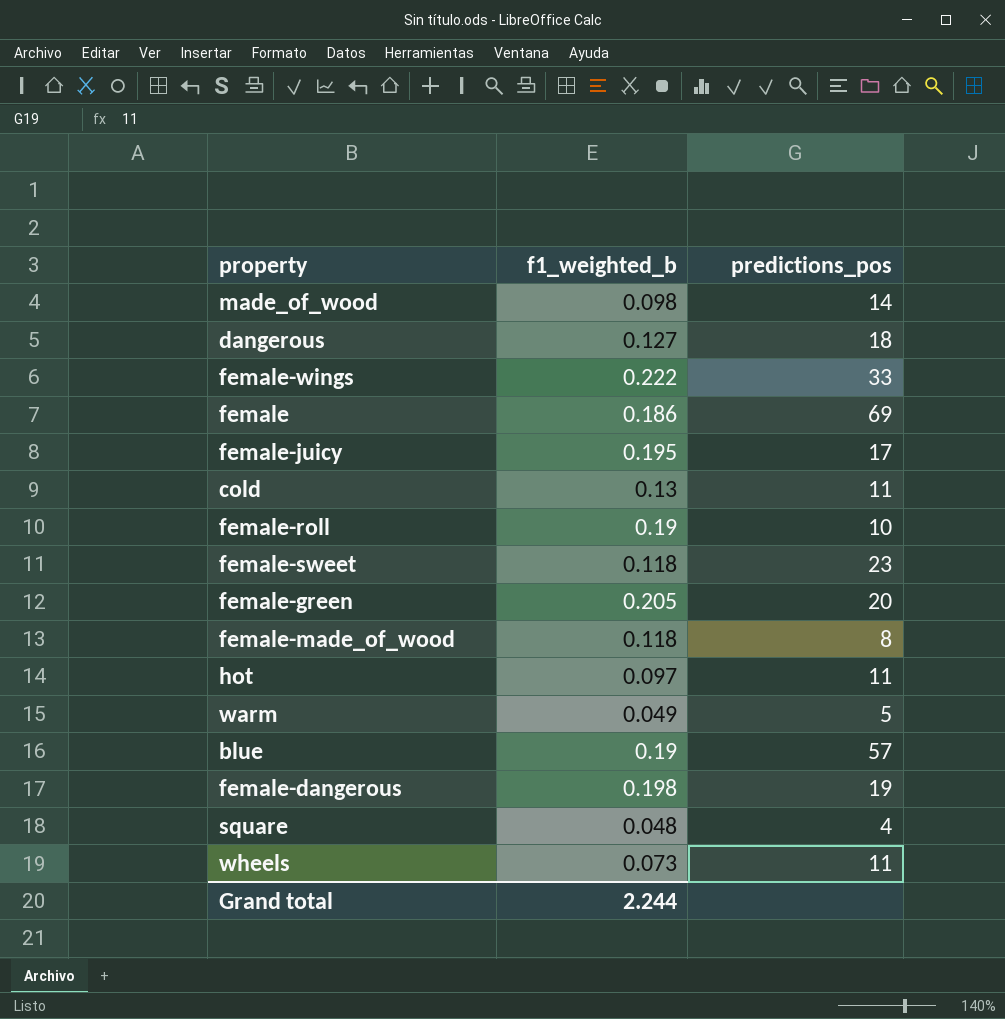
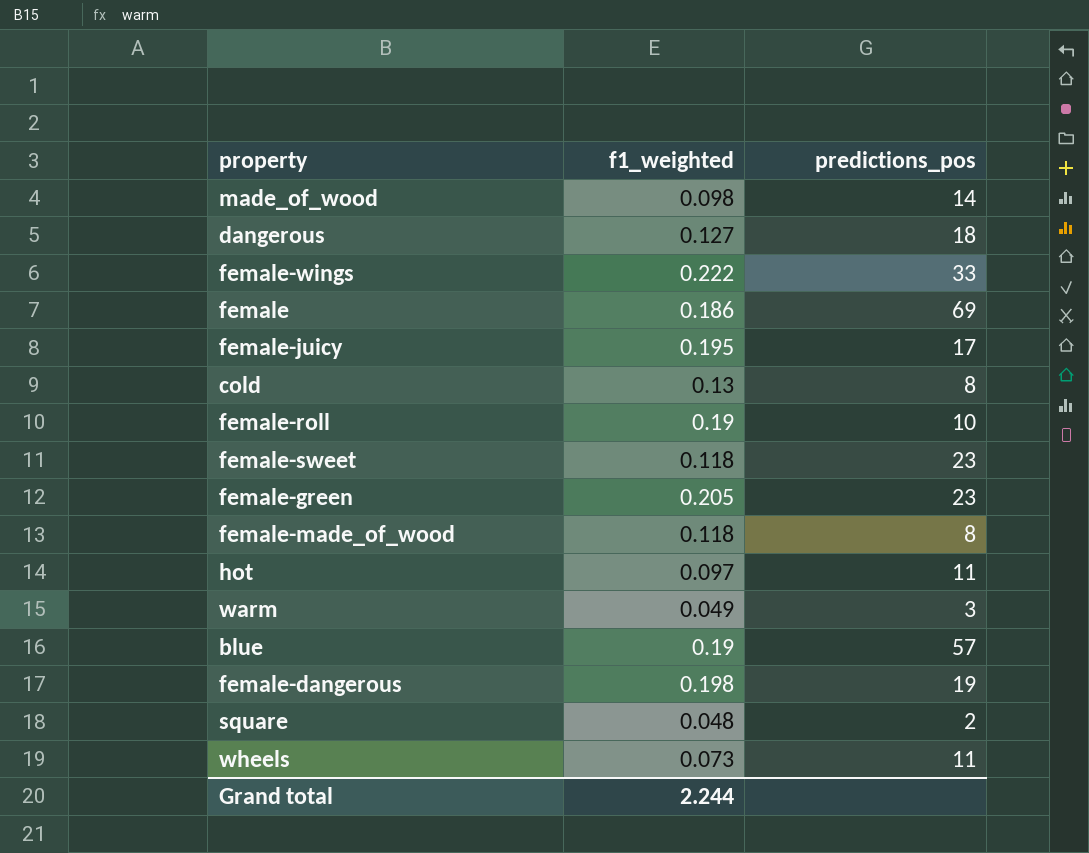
column name: f1_weighted_b -> f1_weighted
cold | predictions_pos: 11 -> 8
female-green | predictions_pos: 20 -> 23
warm | predictions_pos: 5 -> 3
square | predictions_pos: 4 -> 2

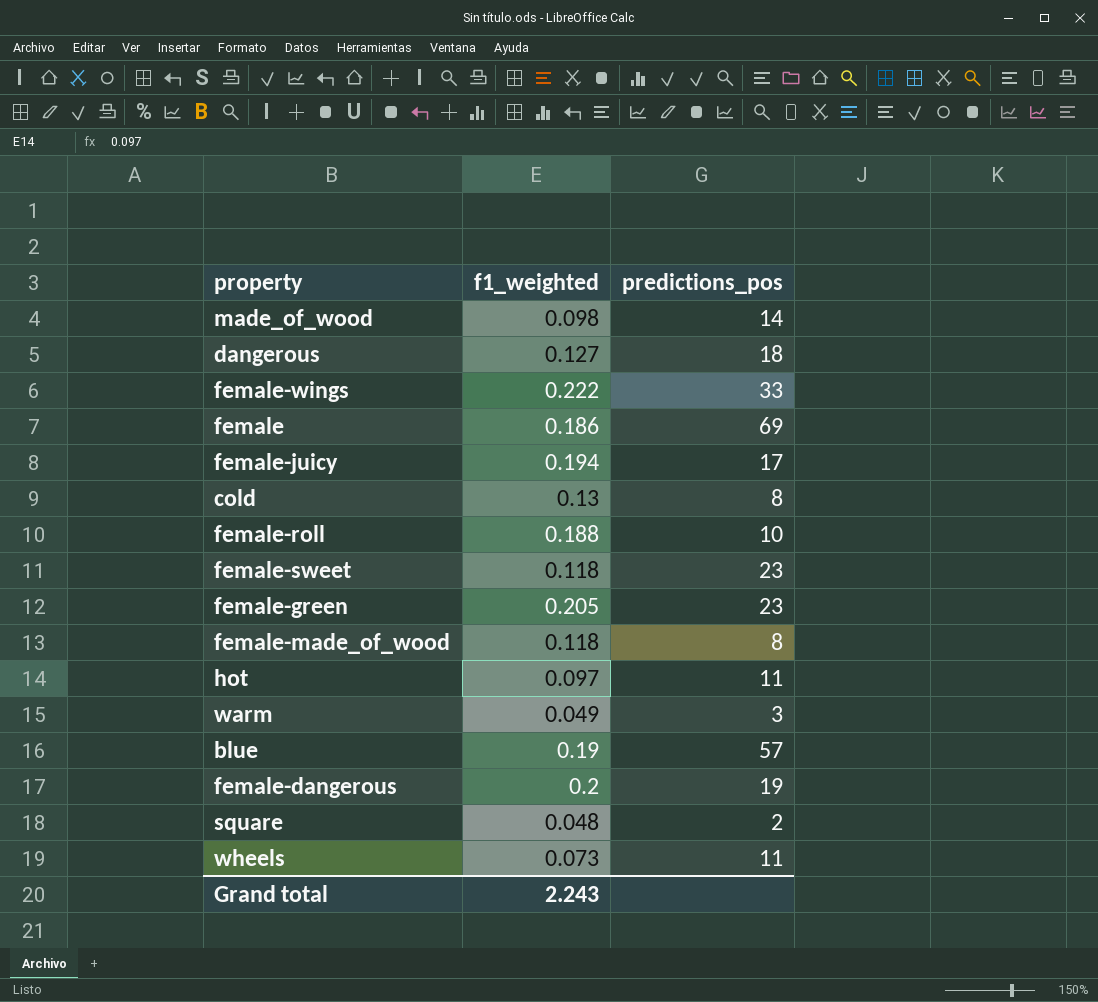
female-juicy | f1_weighted: 0.195 -> 0.194
female-roll | f1_weighted: 0.19 -> 0.188
female-dangerous | f1_weighted: 0.198 -> 0.2
Grand total | f1_weighted: 2.244 -> 2.243

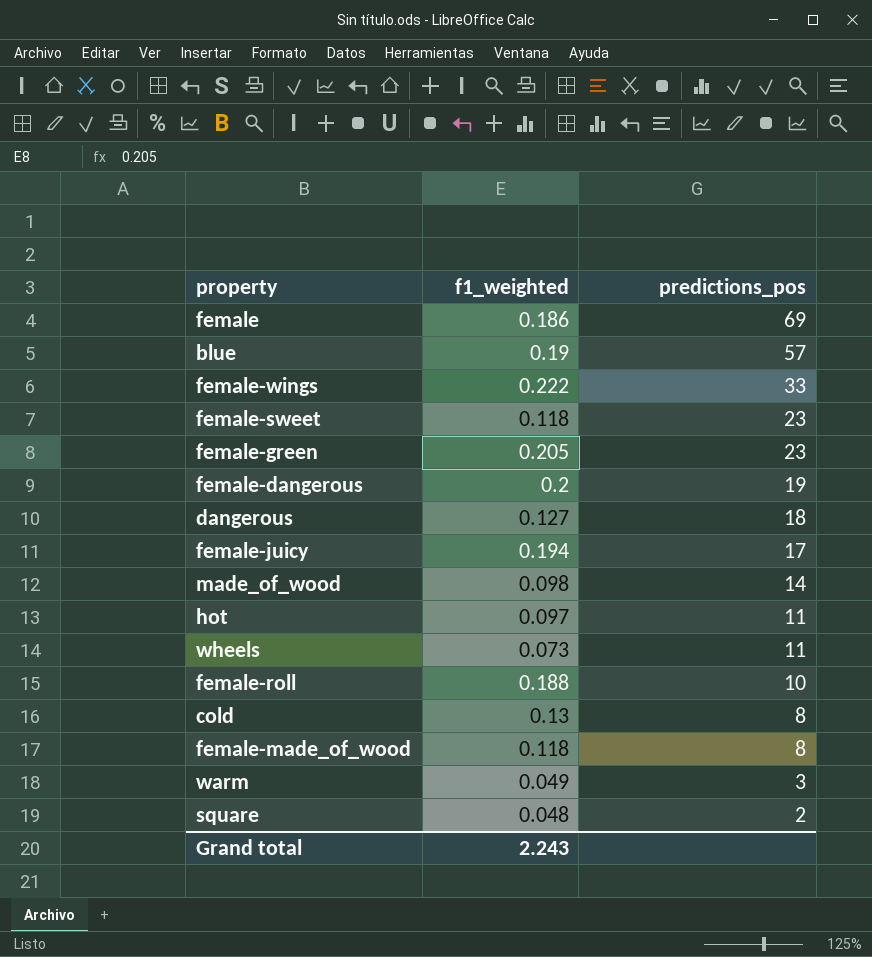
row order: none -> predictions_pos descending

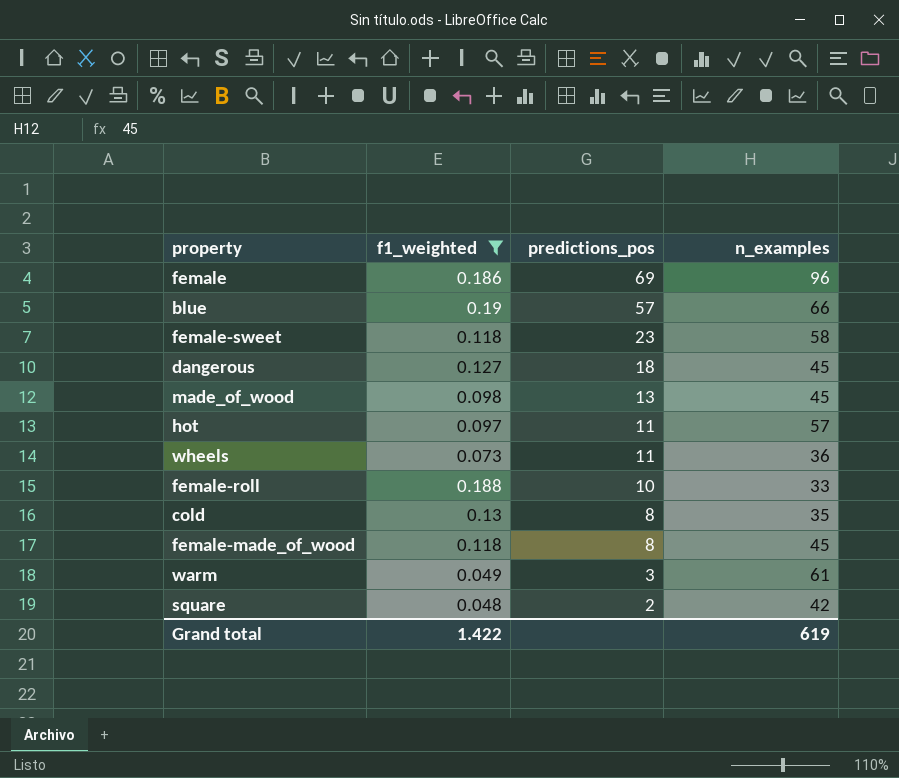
filter: none -> f1_weighted <= 0.19
column n_examples | position: none -> 4
made_of_wood | predictions_pos: 14 -> 13
Grand total | f1_weighted: 2.243 -> 1.422

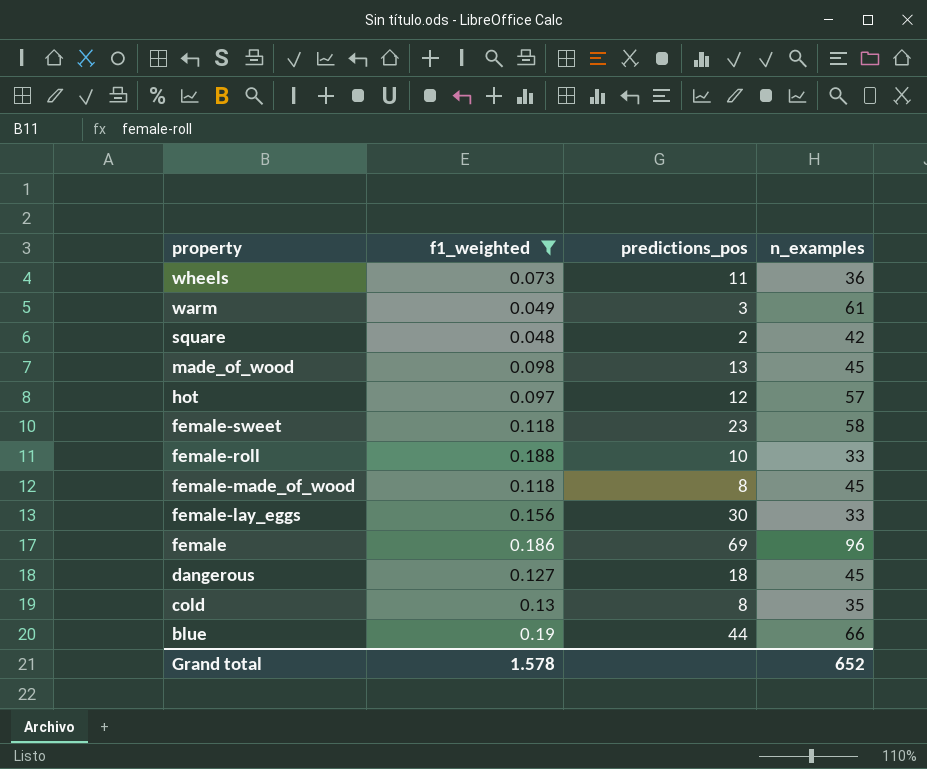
row order: predictions_pos descending -> property descending
hot | predictions_pos: 11 -> 12
row female-lay_eggs: none -> 0.156 | 30 | 33
blue | predictions_pos: 57 -> 44
Grand total | f1_weighted: 1.422 -> 1.578
Grand total | n_examples: 619 -> 652

